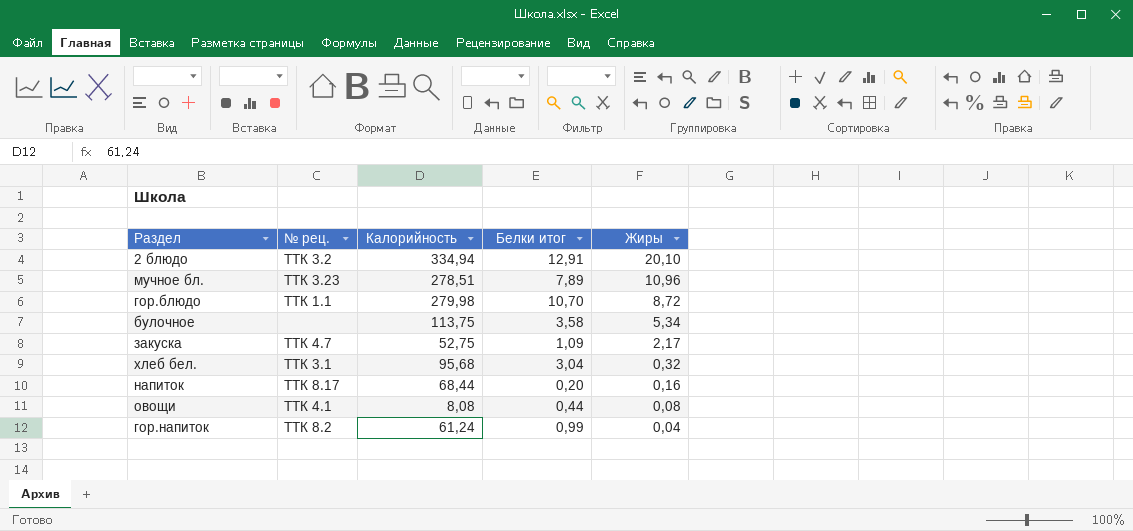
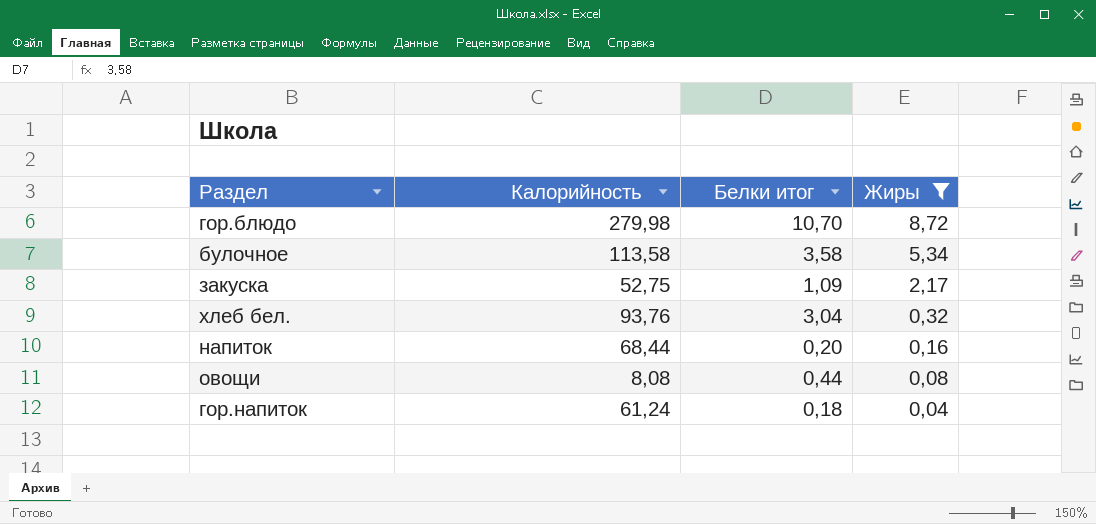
filter: none -> Жиры <= 8,72
column № рец. | position: 2 -> none
булочное | Калорийность: 113,75 -> 113,58
хлеб бел. | Калорийность: 95,68 -> 93,76
гор.напиток | Белки итог: 0,99 -> 0,18

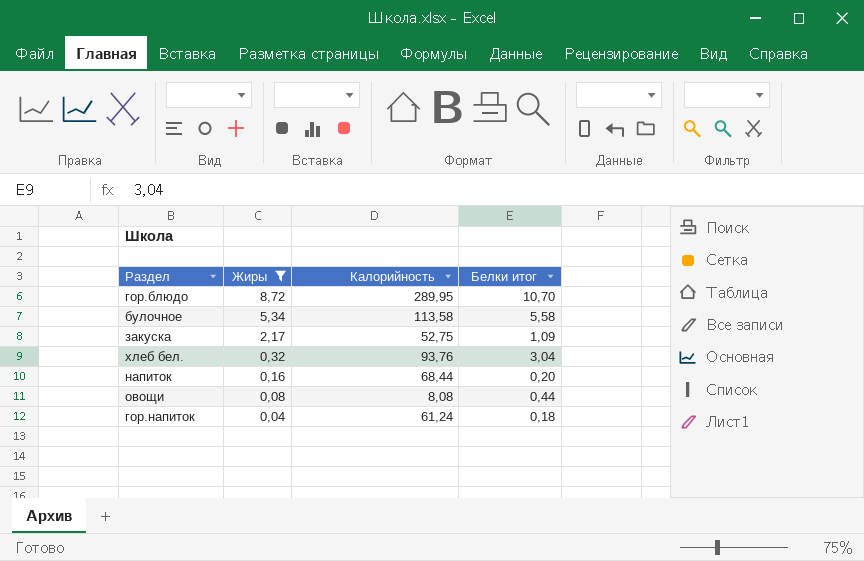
column Жиры | position: 4 -> 2
гор.блюдо | Калорийность: 279,98 -> 289,95
булочное | Белки итог: 3,58 -> 5,58

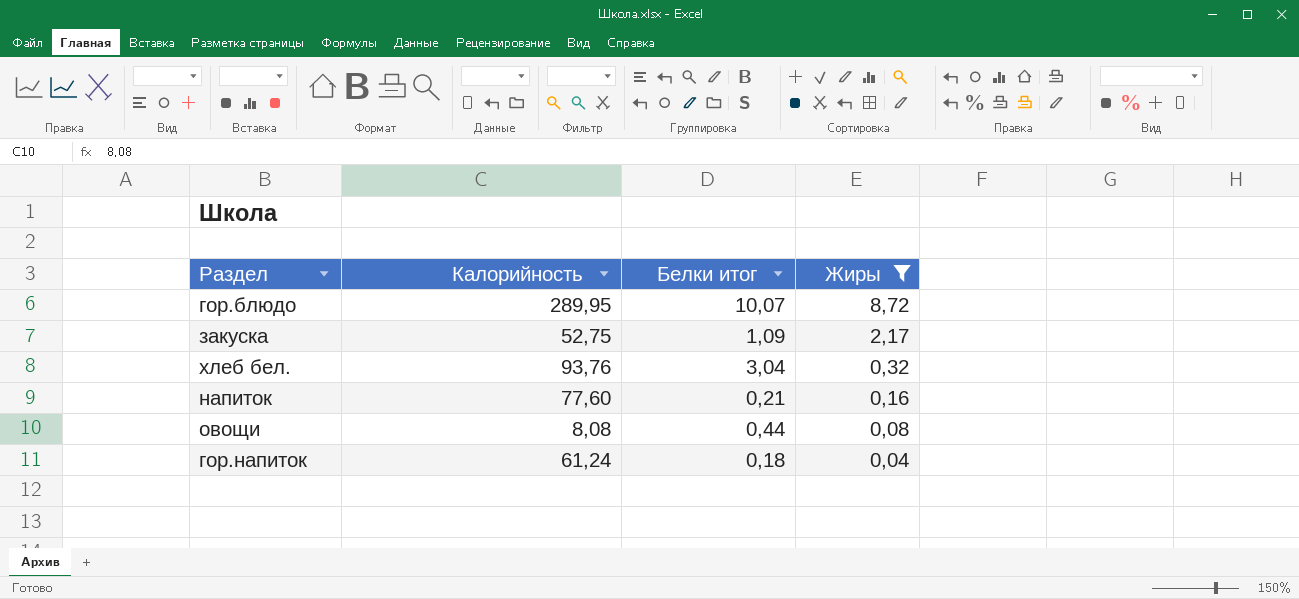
column Жиры | position: 2 -> 4
row булочное: 5,34 | 113,58 | 5,58 -> none
гор.блюдо | Белки итог: 10,70 -> 10,07
напиток | Калорийность: 68,44 -> 77,60
напиток | Белки итог: 0,20 -> 0,21

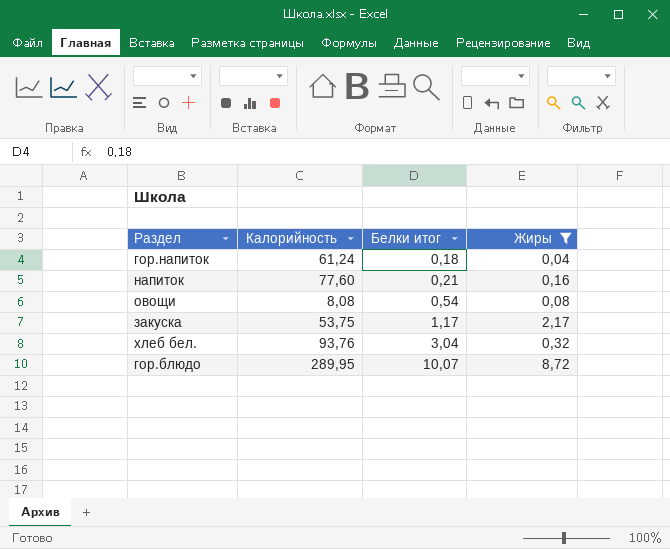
row order: Жиры descending -> Белки итог ascending
овощи | Белки итог: 0,44 -> 0,54
закуска | Калорийность: 52,75 -> 53,75
закуска | Белки итог: 1,09 -> 1,17

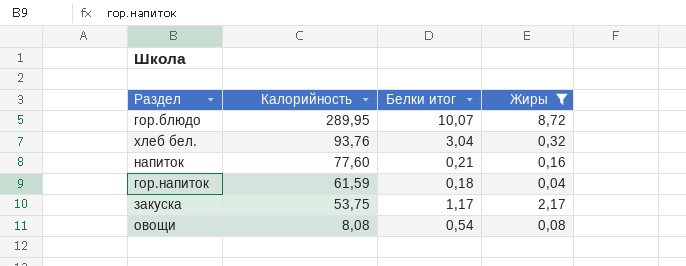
row order: Белки итог ascending -> Калорийность descending
гор.напиток | Калорийность: 61,24 -> 61,59

